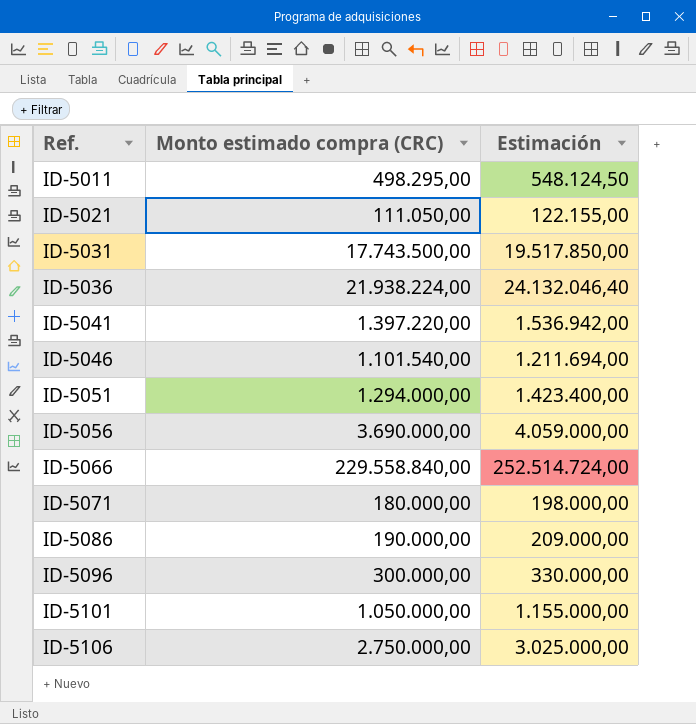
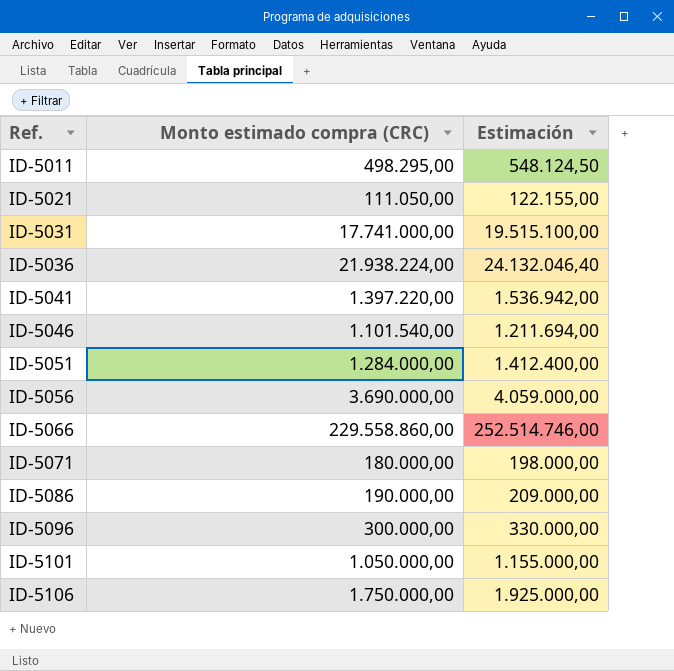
ID-5031 | Monto estimado compra (CRC): 17.743.500,00 -> 17.741.000,00
ID-5031 | Estimación: 19.517.850,00 -> 19.515.100,00
ID-5051 | Monto estimado compra (CRC): 1.294.000,00 -> 1.284.000,00
ID-5051 | Estimación: 1.423.400,00 -> 1.412.400,00
ID-5066 | Monto estimado compra (CRC): 229.558.840,00 -> 229.558.860,00
ID-5066 | Estimación: 252.514.724,00 -> 252.514.746,00
ID-5106 | Monto estimado compra (CRC): 2.750.000,00 -> 1.750.000,00
ID-5106 | Estimación: 3.025.000,00 -> 1.925.000,00

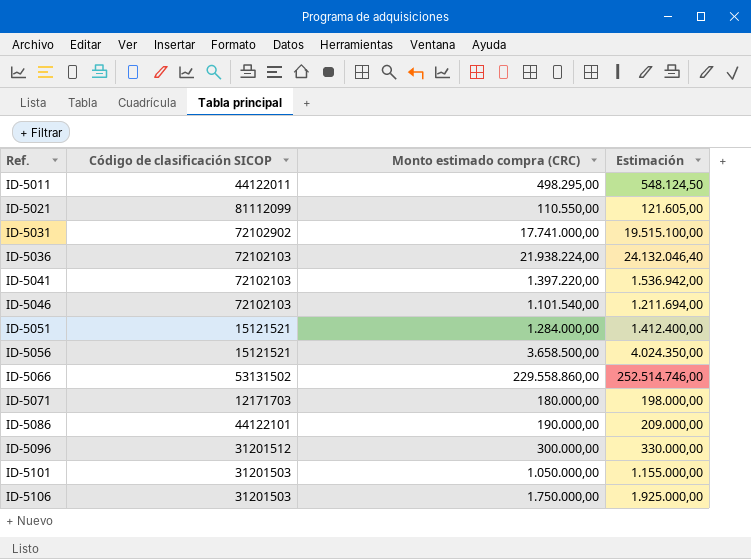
column Código de clasificación SICOP | position: none -> 2
ID-5021 | Monto estimado compra (CRC): 111.050,00 -> 110.550,00
ID-5021 | Estimación: 122.155,00 -> 121.605,00
ID-5056 | Monto estimado compra (CRC): 3.690.000,00 -> 3.658.500,00
ID-5056 | Estimación: 4.059.000,00 -> 4.024.350,00

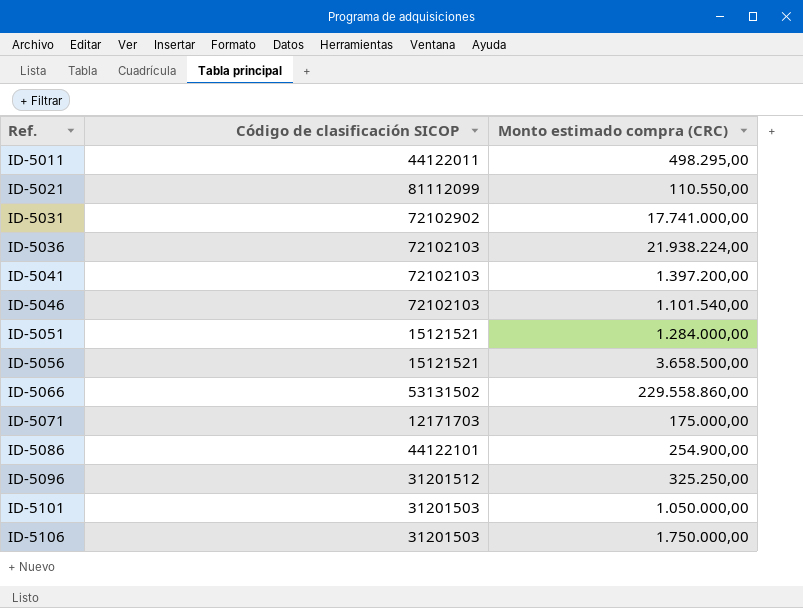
column Estimación | formula: [Monto estimado compra (CRC)] * 1,1 -> none
ID-5041 | Monto estimado compra (CRC): 1.397.220,00 -> 1.397.200,00
ID-5071 | Monto estimado compra (CRC): 180.000,00 -> 175.000,00
ID-5086 | Monto estimado compra (CRC): 190.000,00 -> 254.900,00
ID-5096 | Monto estimado compra (CRC): 300.000,00 -> 325.250,00

